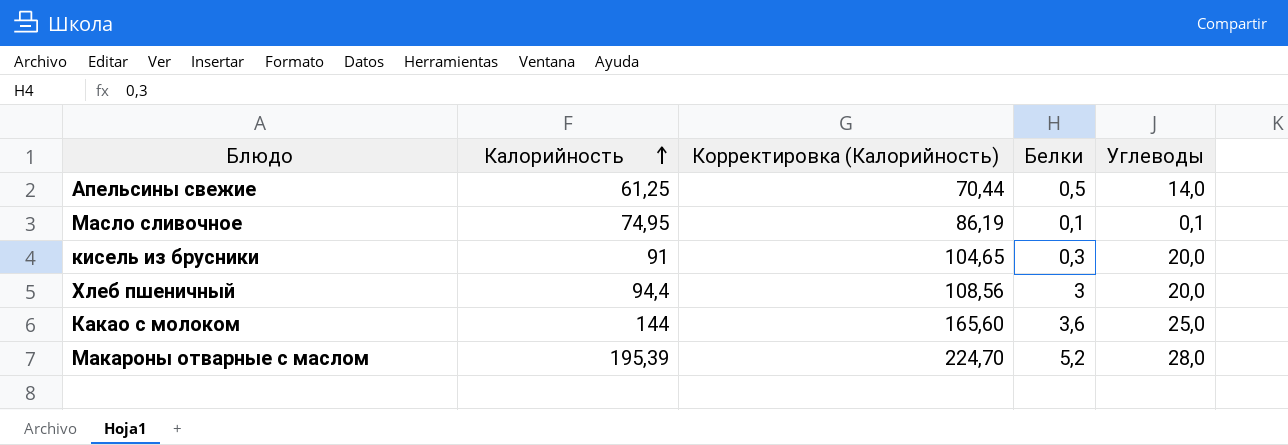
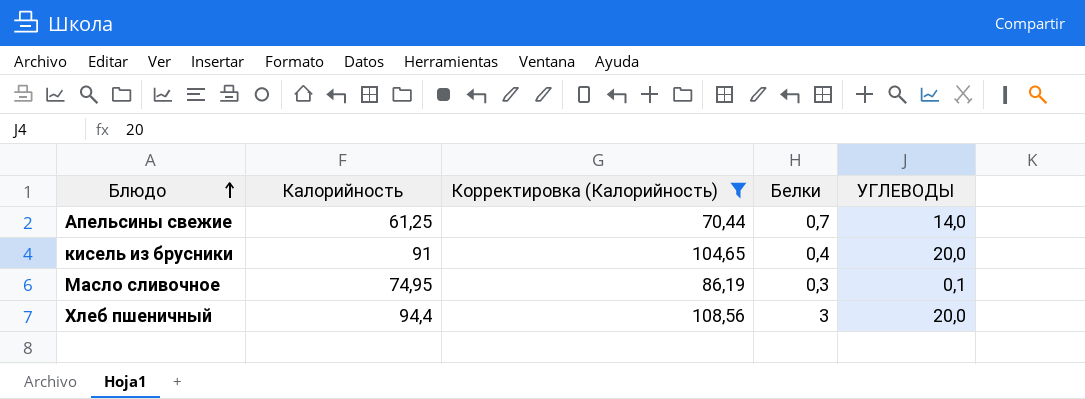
filter: none -> Корректировка (Калорийность) <= 108,56
row order: Калорийность ascending -> Блюдо ascending
column name: Углеводы -> УГЛЕВОДЫ
Апельсины свежие | Белки: 0,5 -> 0,7
кисель из брусники | Белки: 0,3 -> 0,4
Масло сливочное | Белки: 0,1 -> 0,3

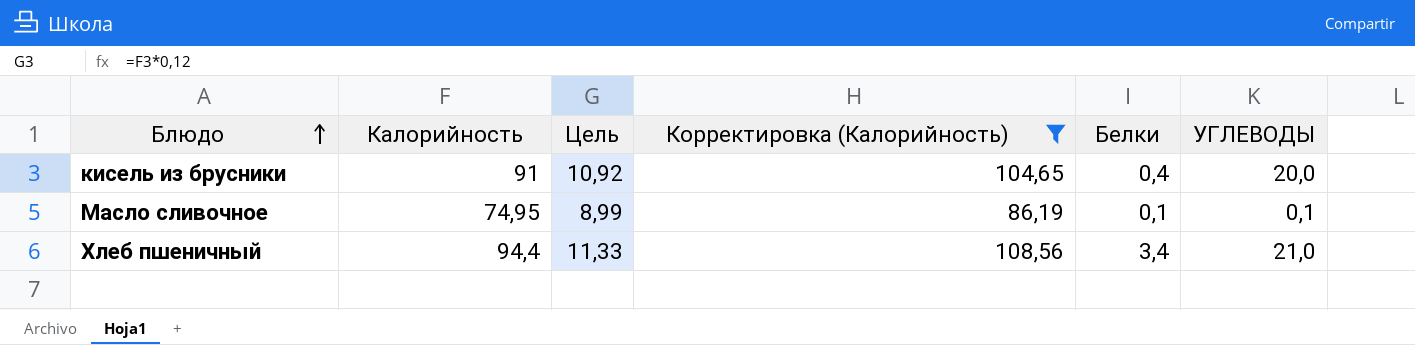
column Цель | formula: none -> [Калорийность] * 0,12
row Апельсины свежие: 61,25 | 70,44 | 0,7 | 14,0 -> none
Масло сливочное | Белки: 0,3 -> 0,1
Хлеб пшеничный | Белки: 3 -> 3,4
Хлеб пшеничный | УГЛЕВОДЫ: 20,0 -> 21,0

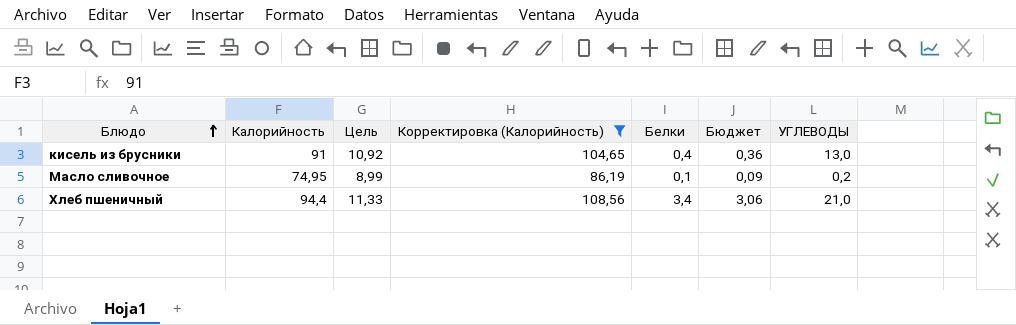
column Бюджет | formula: none -> [Белки] * 0,9
кисель из брусники | УГЛЕВОДЫ: 20,0 -> 13,0
Масло сливочное | УГЛЕВОДЫ: 0,1 -> 0,2

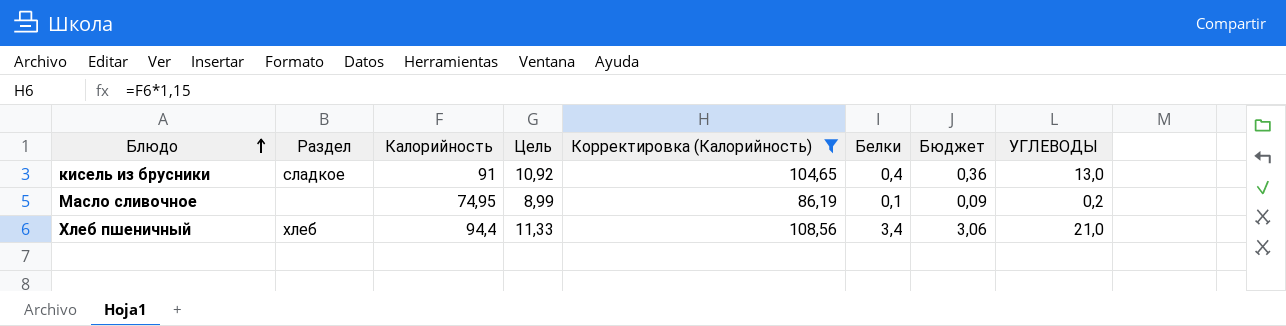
column Раздел | position: none -> 2

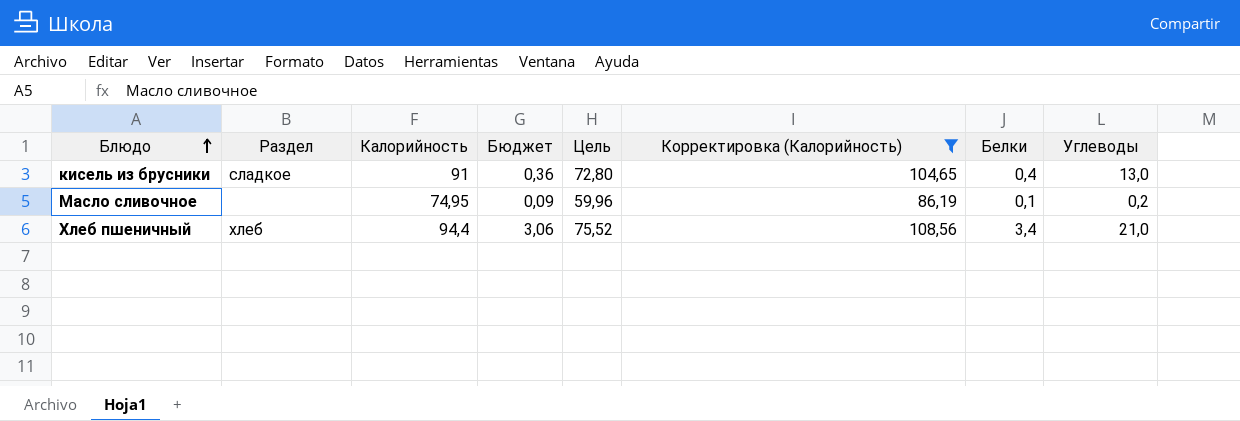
column Бюджет | position: 7 -> 4
column Цель | formula: [Калорийность] * 0,12 -> [Калорийность] * 0,8
column name: УГЛЕВОДЫ -> Углеводы

